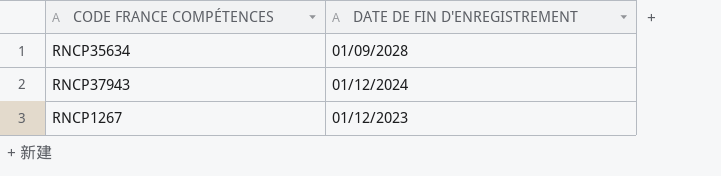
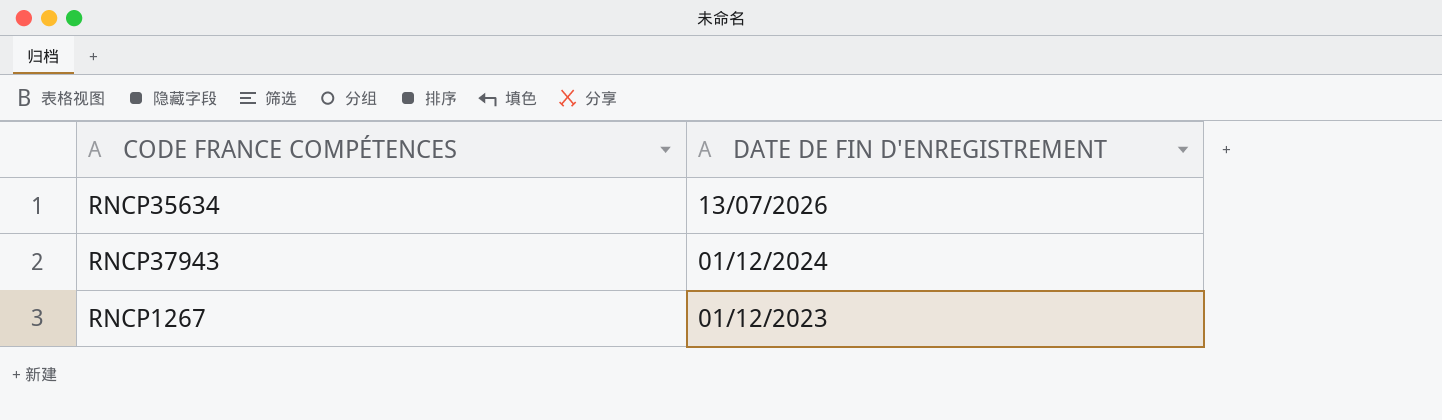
RNCP35634 | DATE DE FIN D'ENREGISTREMENT: 01/09/2028 -> 13/07/2026

